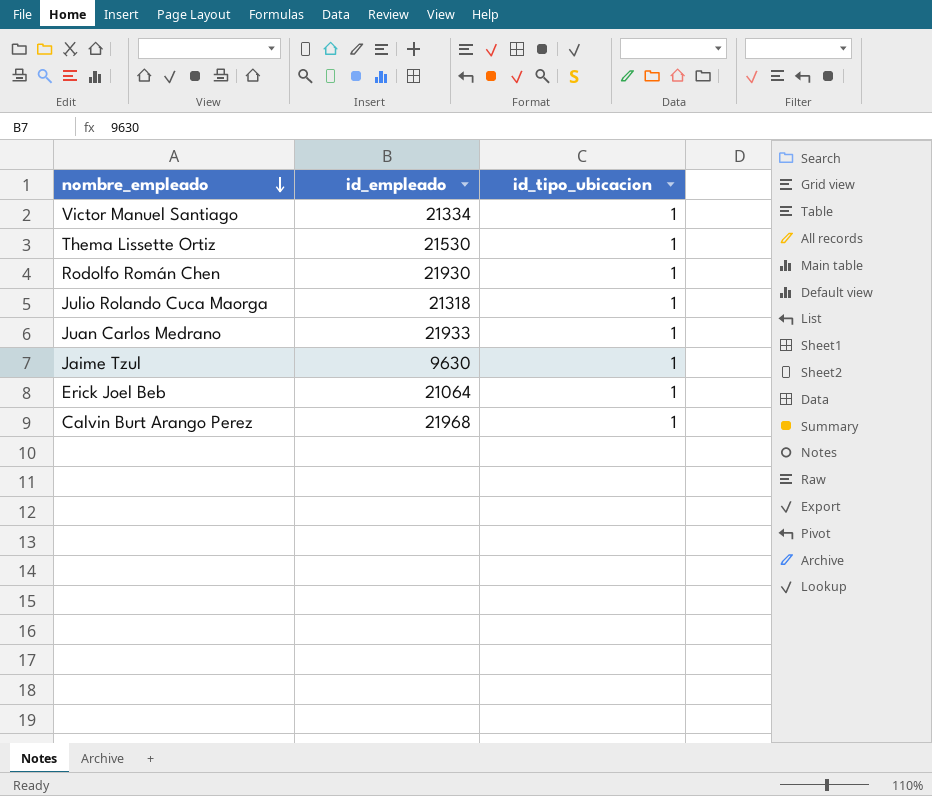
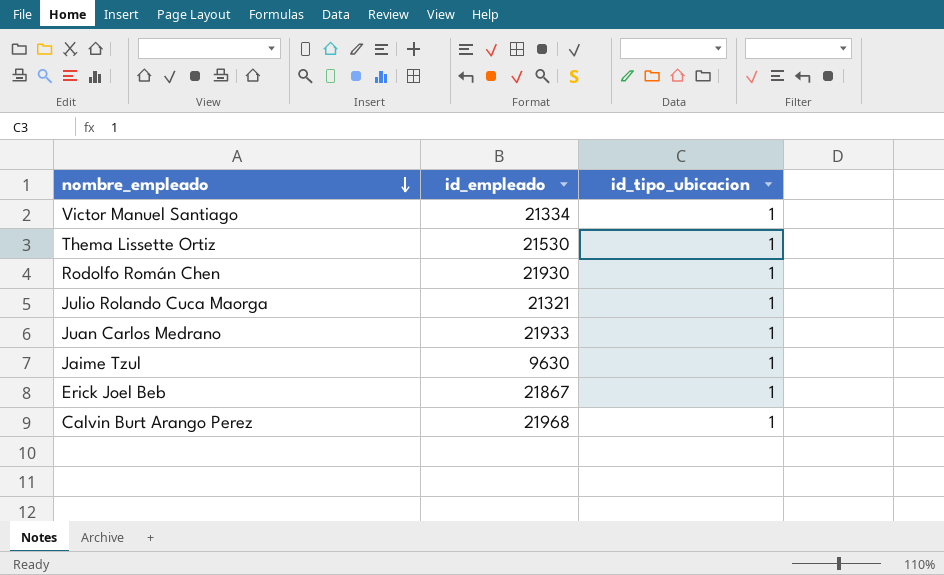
Julio Rolando Cuca Maorga | id_empleado: 21318 -> 21321
Erick Joel Beb | id_empleado: 21064 -> 21867

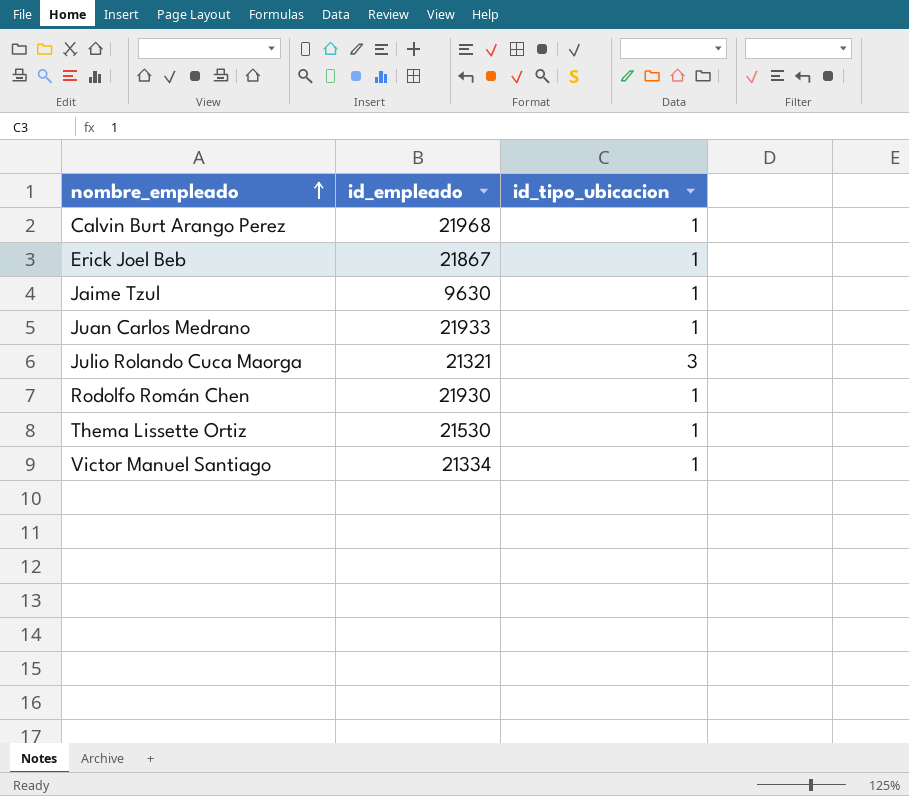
row order: nombre_empleado descending -> nombre_empleado ascending
Julio Rolando Cuca Maorga | id_tipo_ubicacion: 1 -> 3

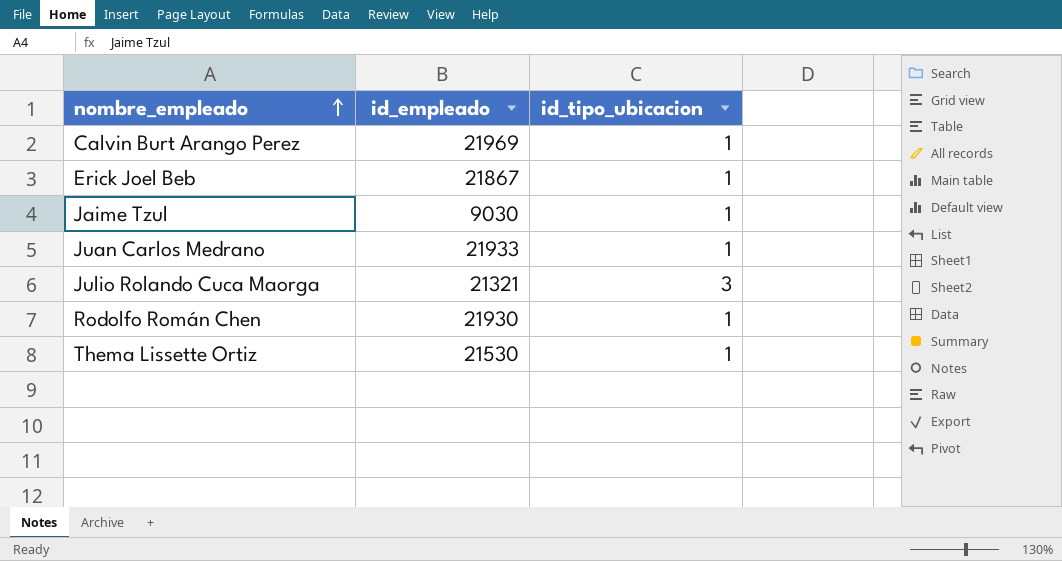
row Victor Manuel Santiago: 21334 | 1 -> none
Calvin Burt Arango Perez | id_empleado: 21968 -> 21969
Jaime Tzul | id_empleado: 9630 -> 9030

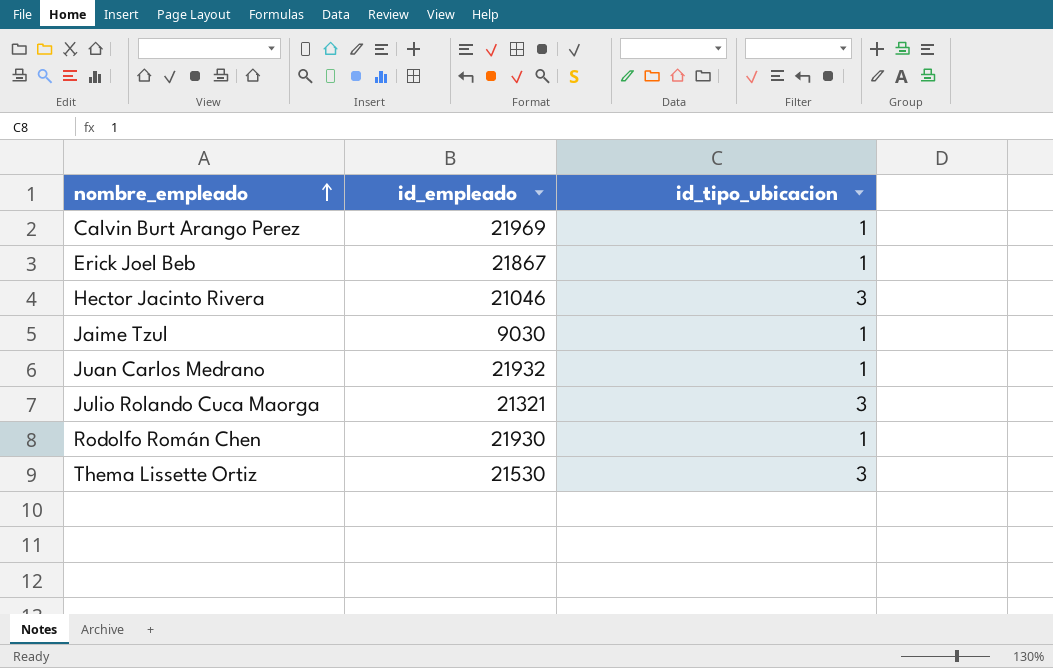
row Hector Jacinto Rivera: none -> 21046 | 3
Juan Carlos Medrano | id_empleado: 21933 -> 21932
Thema Lissette Ortiz | id_tipo_ubicacion: 1 -> 3

